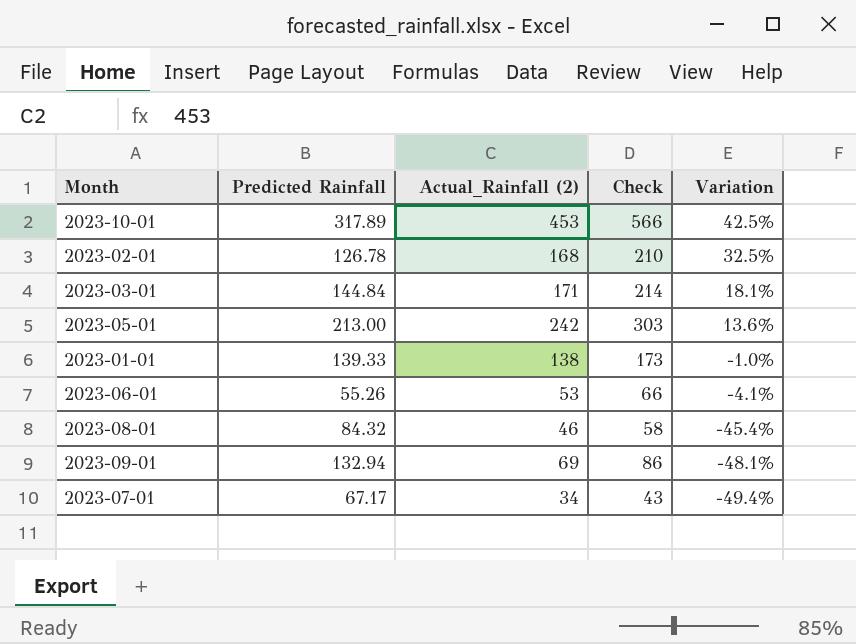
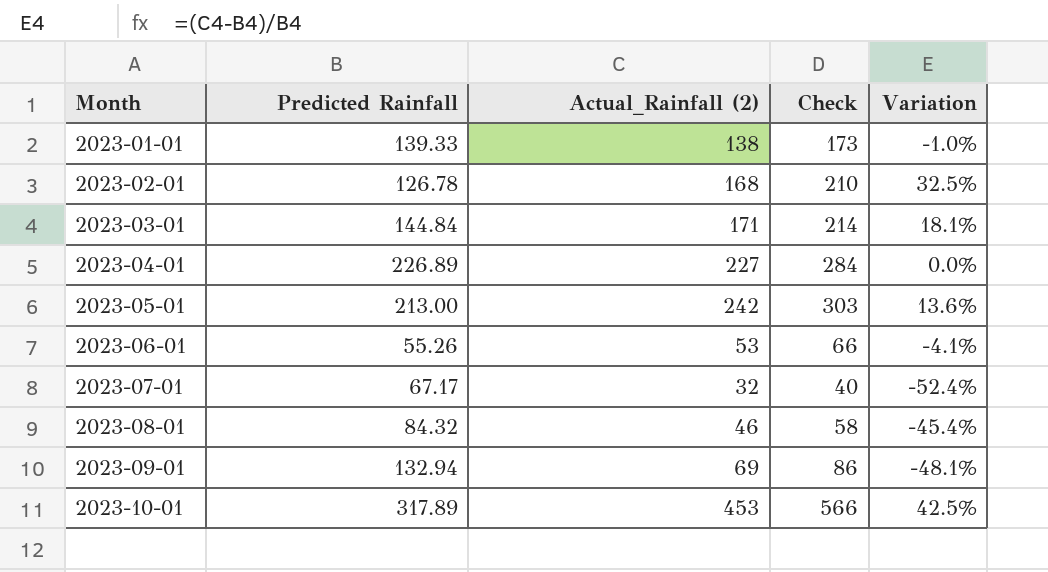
row order: Variation descending -> Month ascending
row 2023-04-01: none -> 226.89 | 227 | 284 | 0.0%
2023-07-01 | Actual_Rainfall (2): 34 -> 32
2023-07-01 | Check: 43 -> 40
2023-07-01 | Variation: -49.4% -> -52.4%

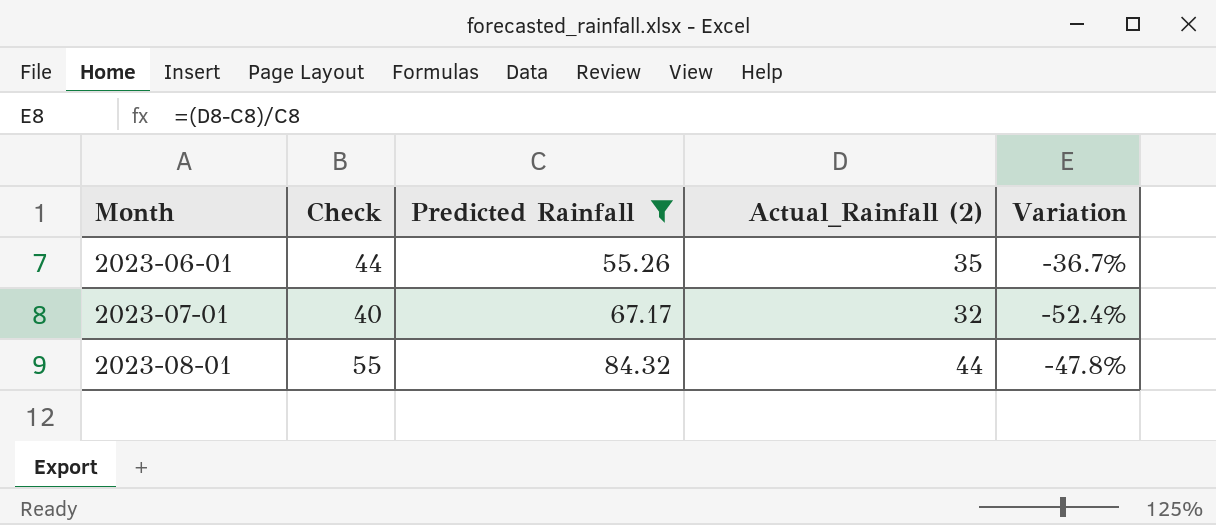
filter: none -> Predicted Rainfall <= 84.32
column Check | position: 4 -> 2
2023-06-01 | Check: 66 -> 44
2023-06-01 | Actual_Rainfall (2): 53 -> 35
2023-06-01 | Variation: -4.1% -> -36.7%
2023-08-01 | Check: 58 -> 55
2023-08-01 | Actual_Rainfall (2): 46 -> 44
2023-08-01 | Variation: -45.4% -> -47.8%

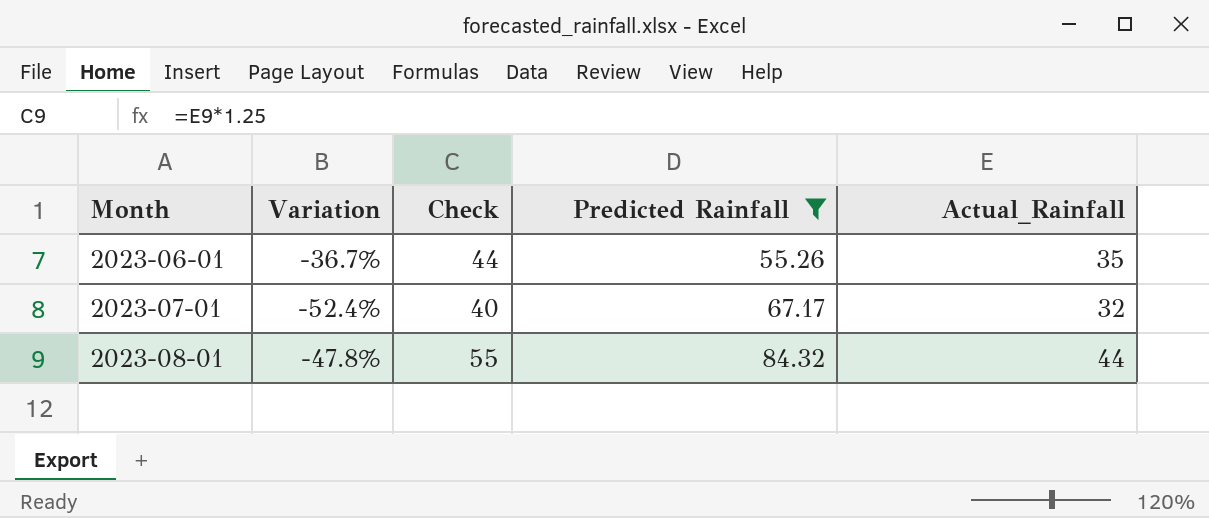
column Variation | position: 5 -> 2
column name: Actual_Rainfall (2) -> Actual_Rainfall

